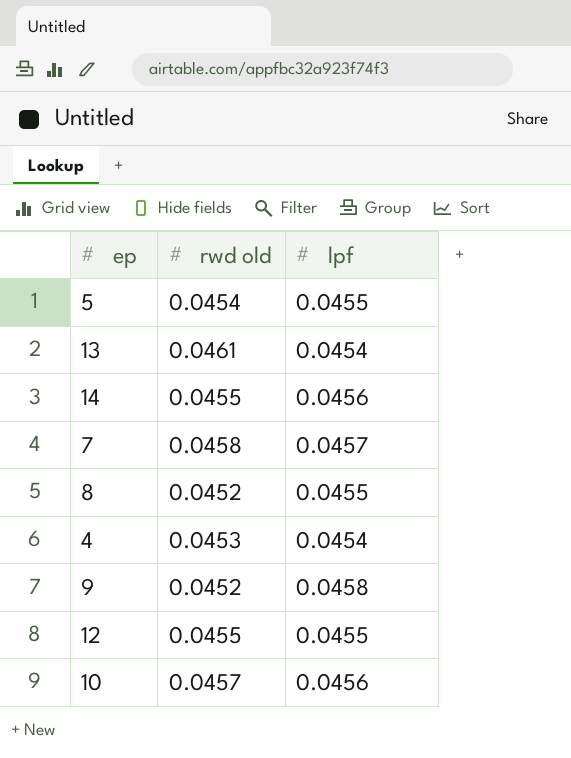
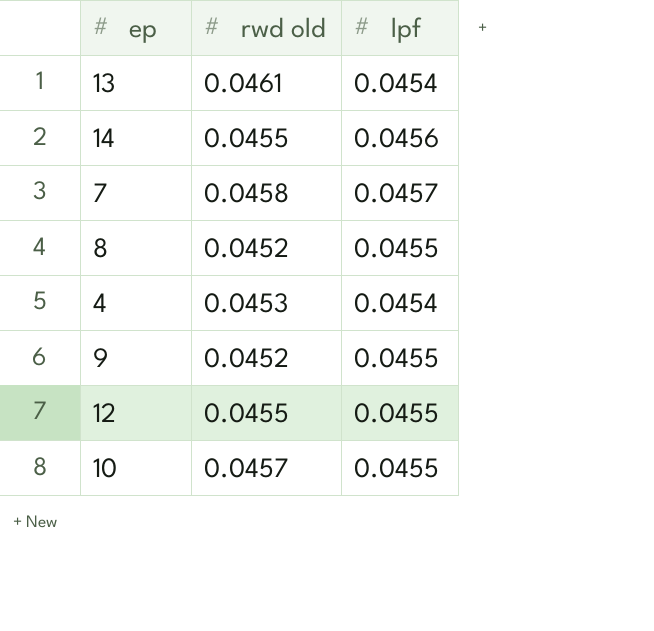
row 5: 0.0454 | 0.0455 -> none
9 | lpf: 0.0458 -> 0.0455
10 | lpf: 0.0456 -> 0.0455

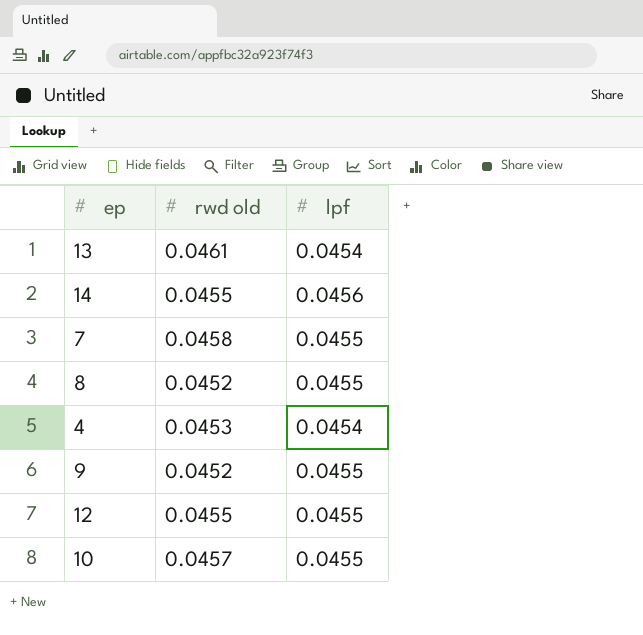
7 | lpf: 0.0457 -> 0.0455

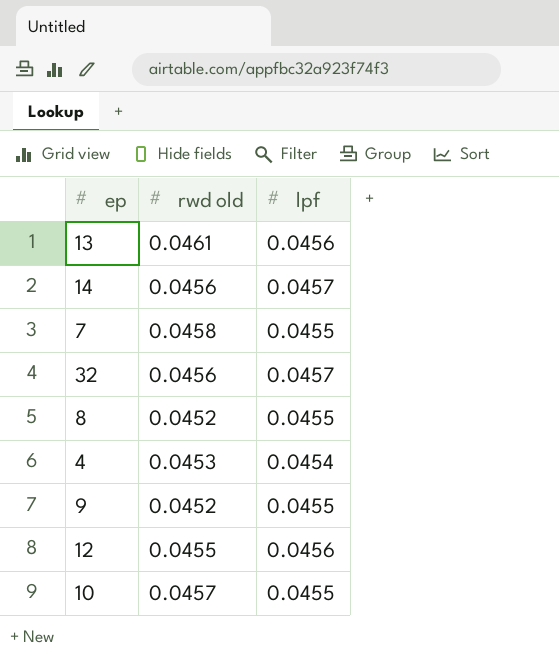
13 | lpf: 0.0454 -> 0.0456
14 | rwd old: 0.0455 -> 0.0456
14 | lpf: 0.0456 -> 0.0457
row 32: none -> 0.0456 | 0.0457
12 | lpf: 0.0455 -> 0.0456

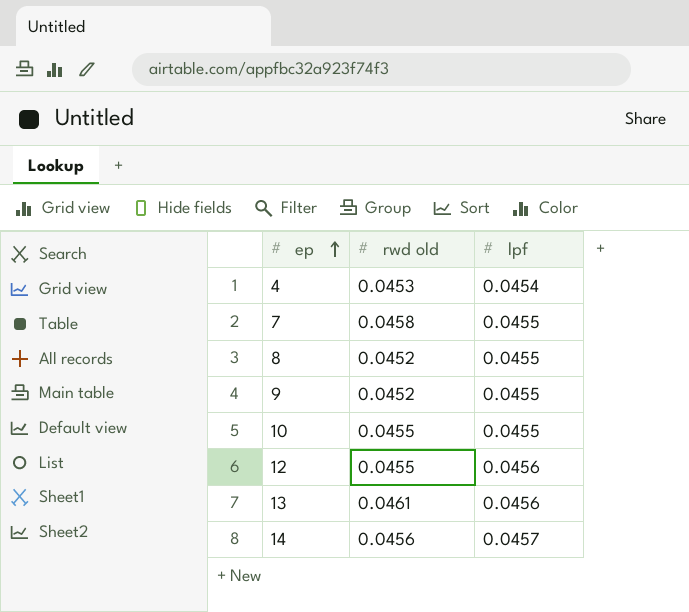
row order: none -> ep ascending
row 32: 0.0456 | 0.0457 -> none
10 | rwd old: 0.0457 -> 0.0455

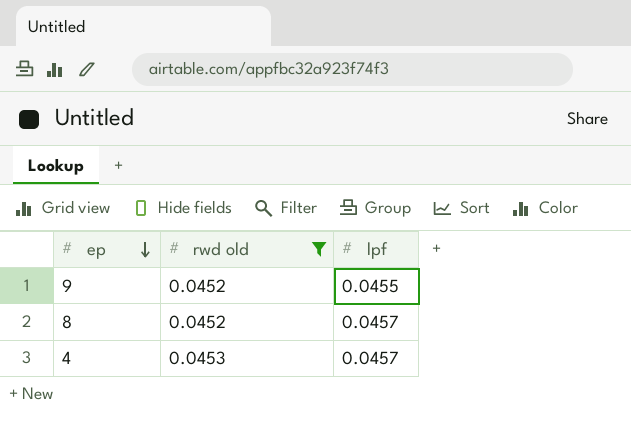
filter: none -> rwd old <= 0.0453
row order: ep ascending -> ep descending
8 | lpf: 0.0455 -> 0.0457
4 | lpf: 0.0454 -> 0.0457

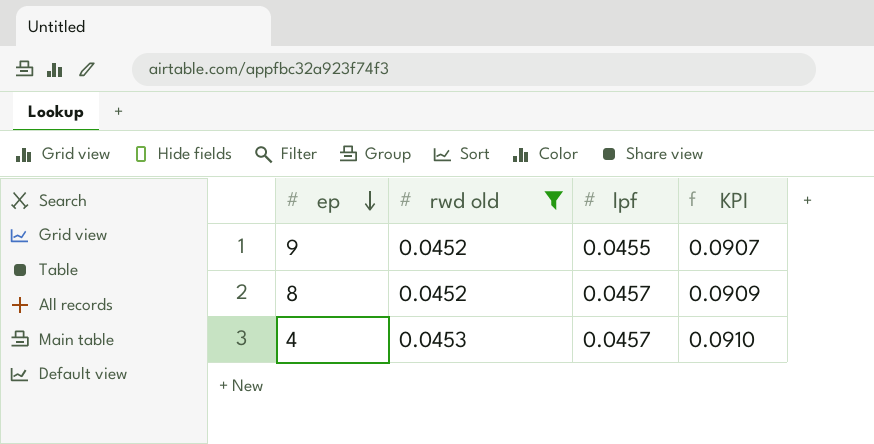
column KPI | formula: none -> [rwd old] + [lpf]

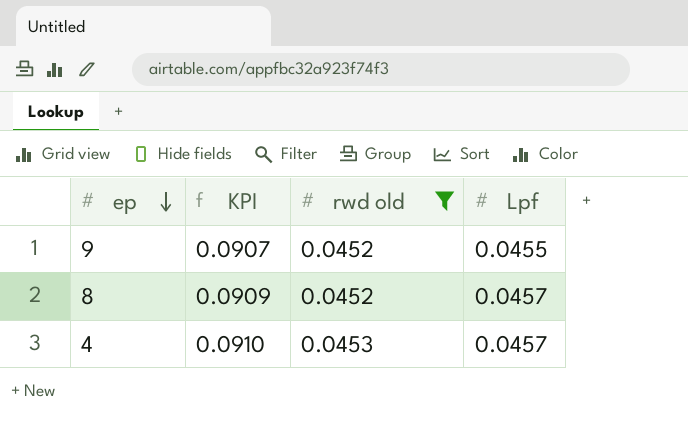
column KPI | position: 4 -> 2
column name: lpf -> Lpf

